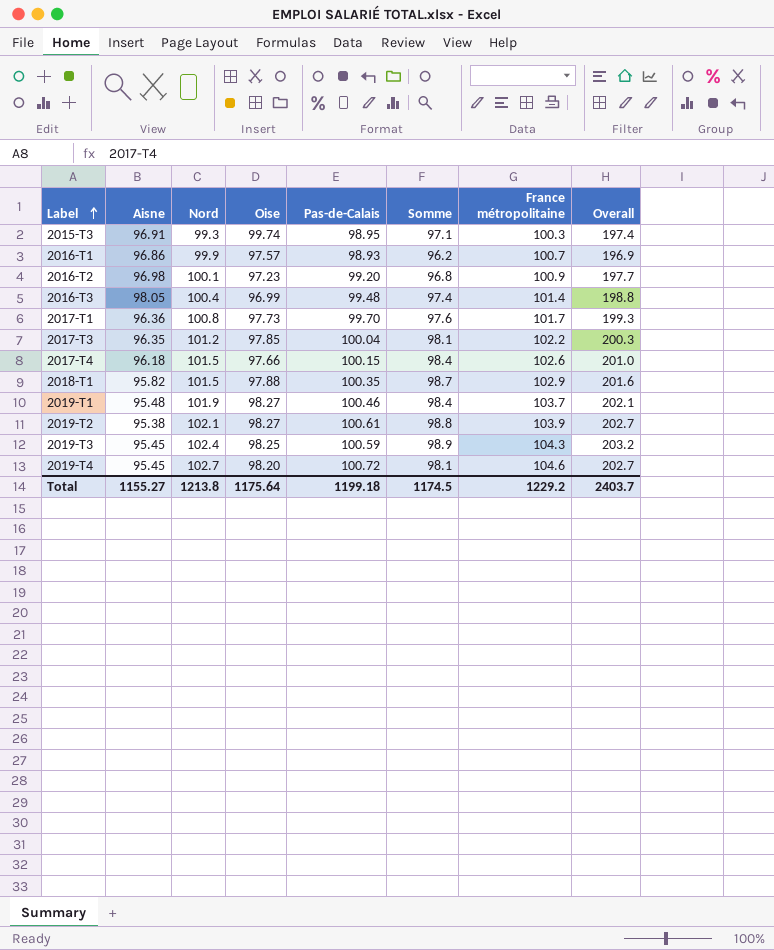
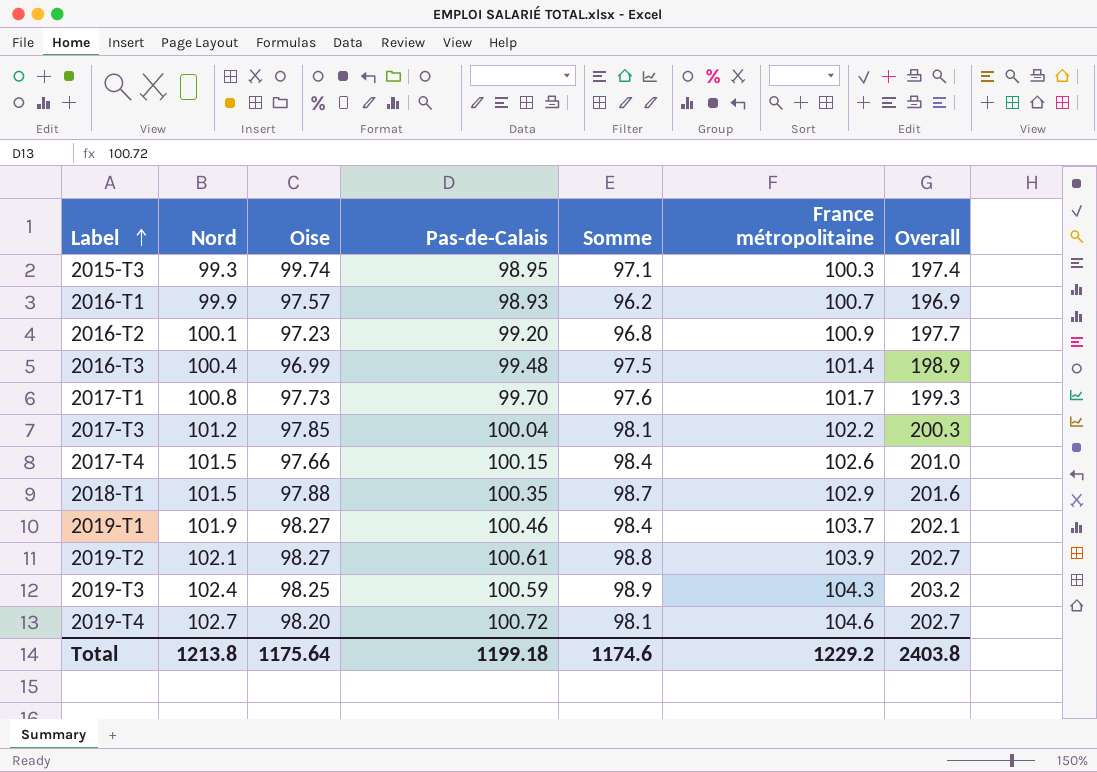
column Aisne | position: 2 -> none
2016-T3 | Somme: 97.4 -> 97.5
2016-T3 | Overall: 198.8 -> 198.9
Total | Somme: 1174.5 -> 1174.6
Total | Overall: 2403.7 -> 2403.8

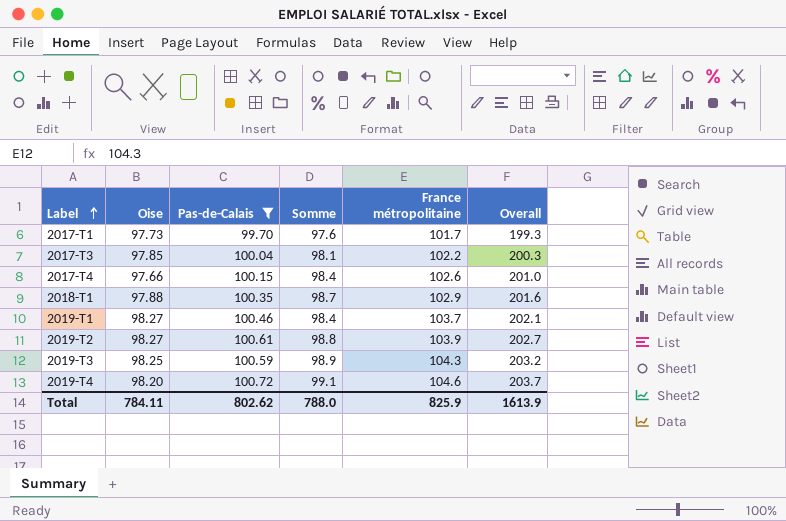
filter: none -> Pas-de-Calais >= 99.70
column Nord | position: 2 -> none
2019-T4 | Somme: 98.1 -> 99.1
2019-T4 | Overall: 202.7 -> 203.7
Total | Oise: 1175.64 -> 784.11
Total | Pas-de-Calais: 1199.18 -> 802.62
Total | Somme: 1174.6 -> 788.0
Total | France métropolitaine: 1229.2 -> 825.9
Total | Overall: 2403.8 -> 1613.9

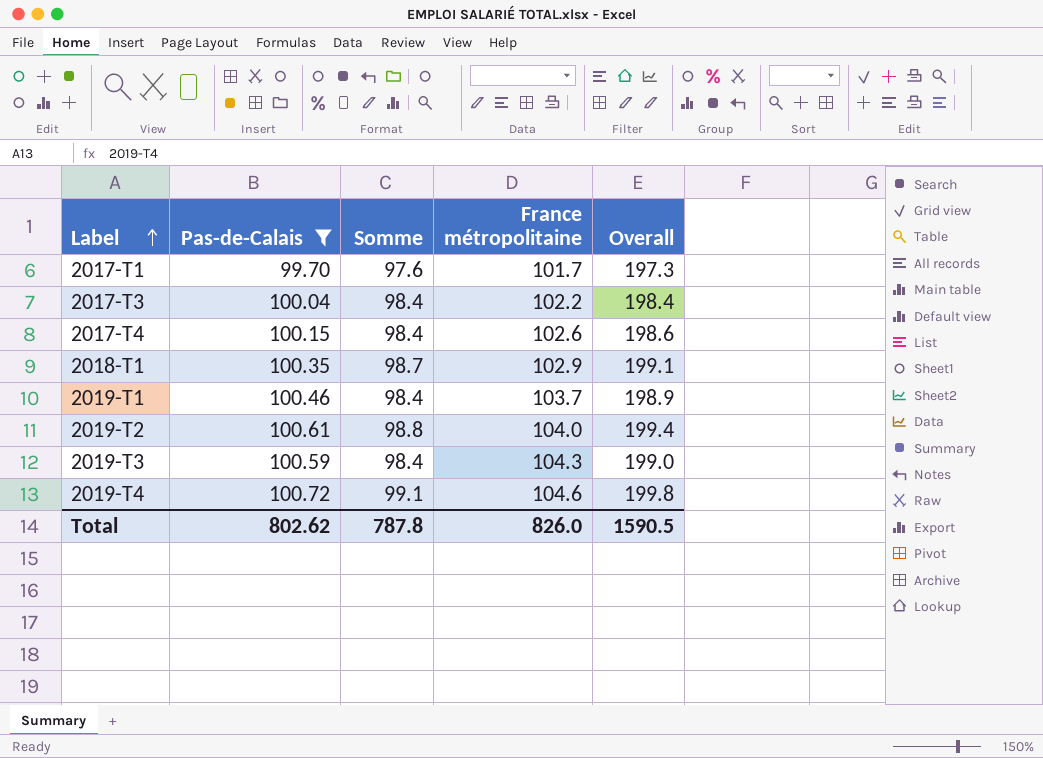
column Oise | position: 2 -> none
column Overall | formula: [Somme] + [France métropolitaine] -> [Pas-de-Calais] + [Somme]
2017-T3 | Somme: 98.1 -> 98.4
2019-T2 | France métropolitaine: 103.9 -> 104.0
2019-T3 | Somme: 98.9 -> 98.4
Total | Somme: 788.0 -> 787.8
Total | France métropolitaine: 825.9 -> 826.0
Total | Overall: 1613.9 -> 1590.5

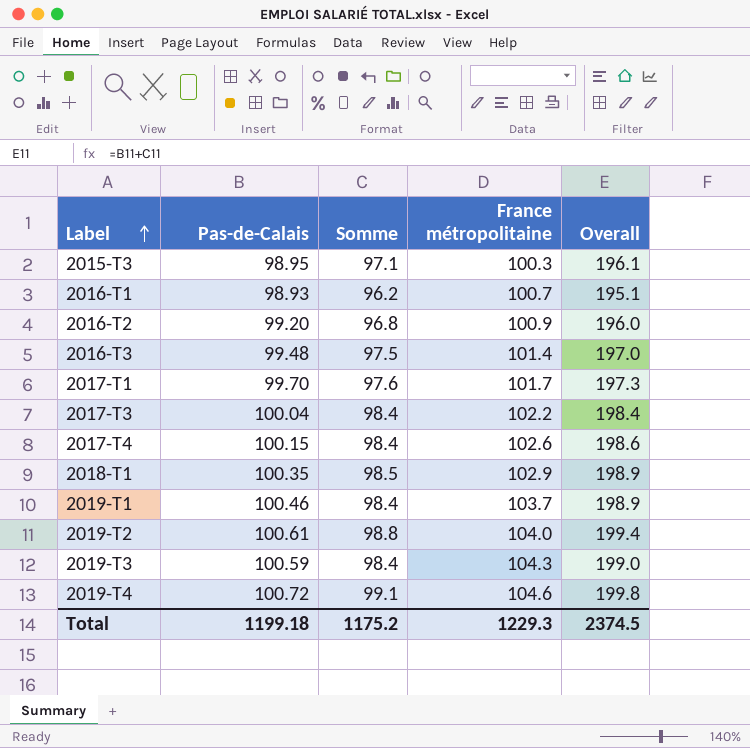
filter: Pas-de-Calais >= 99.70 -> none
2018-T1 | Somme: 98.7 -> 98.5
2018-T1 | Overall: 199.1 -> 198.9
Total | Pas-de-Calais: 802.62 -> 1199.18
Total | Somme: 787.8 -> 1175.2
Total | France métropolitaine: 826.0 -> 1229.3
Total | Overall: 1590.5 -> 2374.5

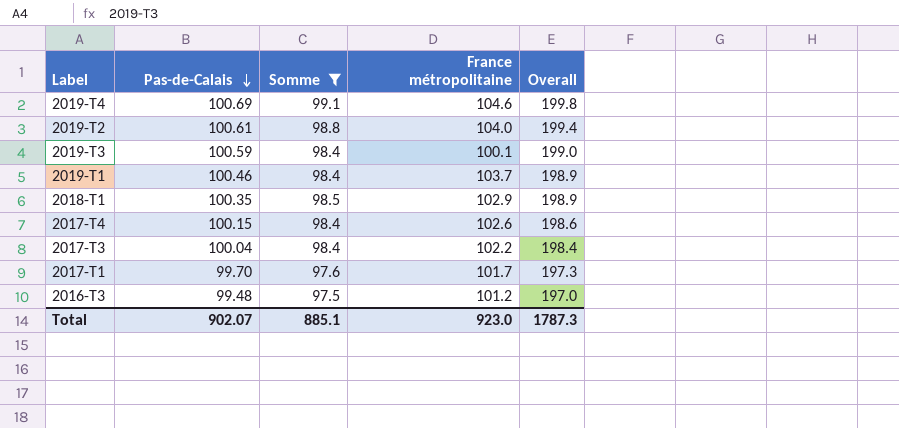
filter: none -> Somme >= 97.5
row order: Label ascending -> Pas-de-Calais descending
2019-T4 | Pas-de-Calais: 100.72 -> 100.69
2019-T3 | France métropolitaine: 104.3 -> 100.1
2016-T3 | France métropolitaine: 101.4 -> 101.2
Total | Pas-de-Calais: 1199.18 -> 902.07
Total | Somme: 1175.2 -> 885.1
Total | France métropolitaine: 1229.3 -> 923.0
Total | Overall: 2374.5 -> 1787.3

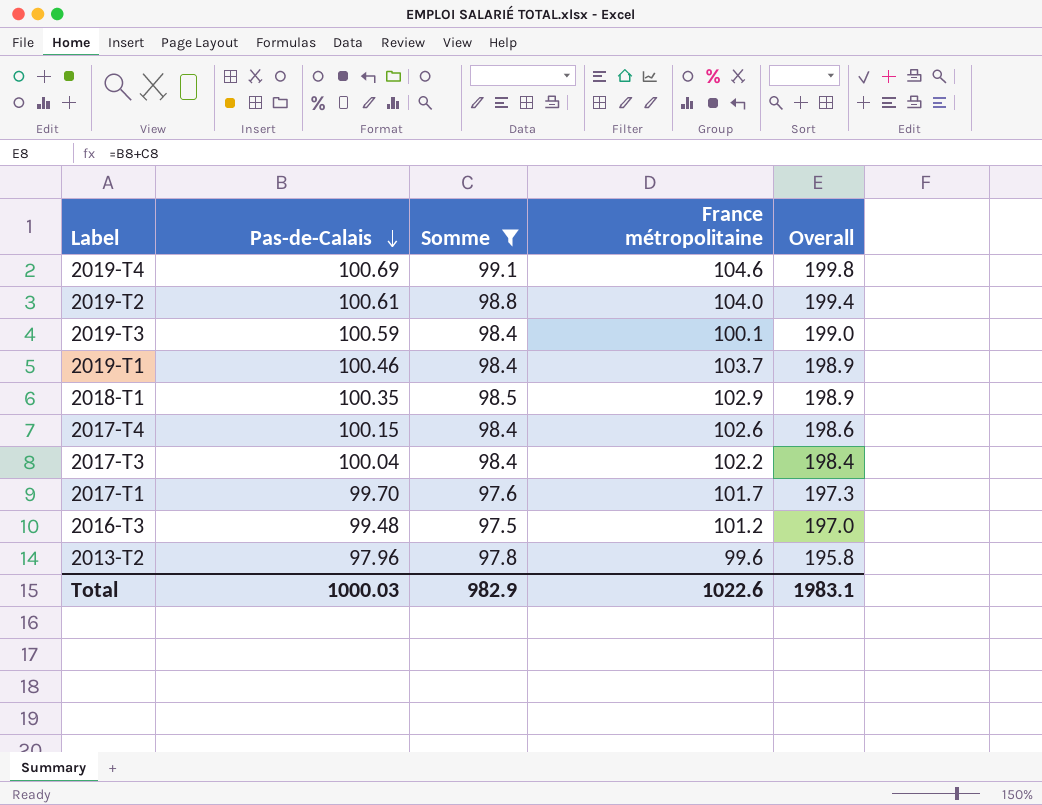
row 2013-T2: none -> 97.96 | 97.8 | 99.6 | 195.8
Total | Pas-de-Calais: 902.07 -> 1000.03
Total | Somme: 885.1 -> 982.9
Total | France métropolitaine: 923.0 -> 1022.6
Total | Overall: 1787.3 -> 1983.1

